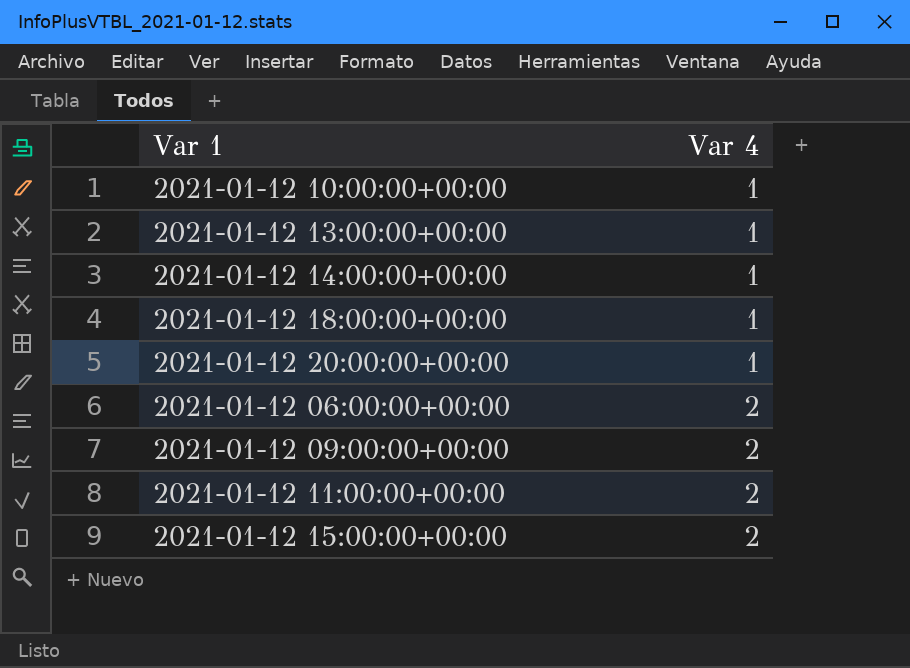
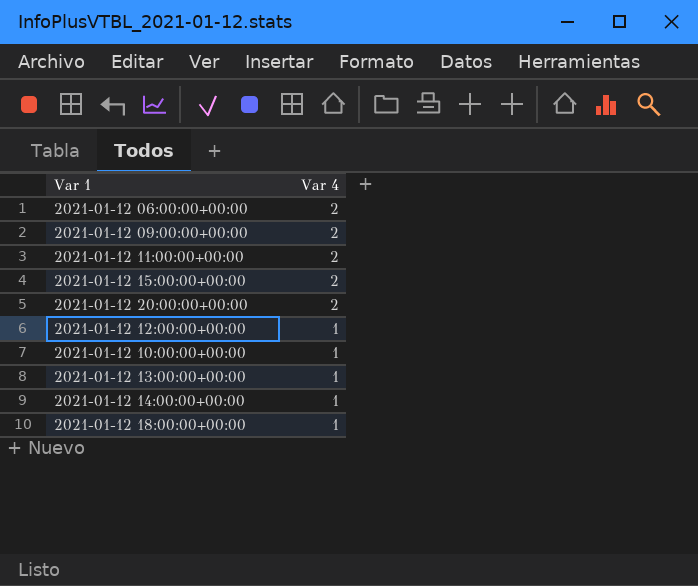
row order: Var 4 ascending -> Var 4 descending
2021-01-12 20:00:00+00:00 | Var 4: 1 -> 2
row 2021-01-12 12:00:00+00:00: none -> 1

